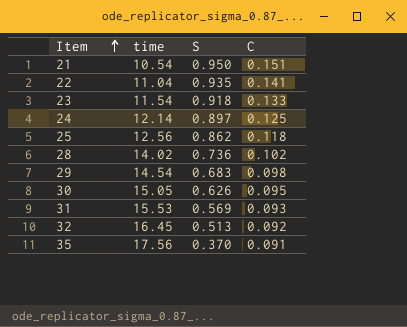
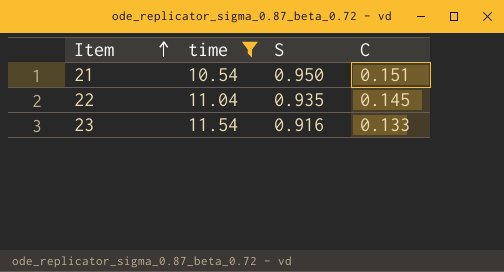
filter: none -> time <= 11.54
22 | C: 0.141 -> 0.145
23 | S: 0.918 -> 0.916

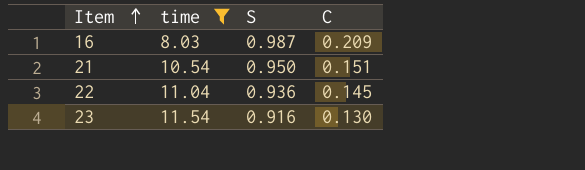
row 16: none -> 8.03 | 0.987 | 0.209
22 | S: 0.935 -> 0.936
23 | C: 0.133 -> 0.130

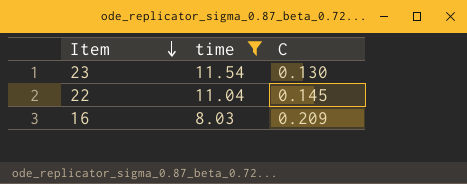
row order: Item ascending -> Item descending
column S | position: 3 -> none
row 21: 10.54 | 0.950 | 0.151 -> none

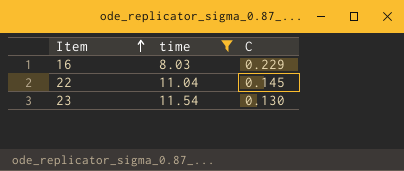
row order: Item descending -> Item ascending
16 | C: 0.209 -> 0.229

